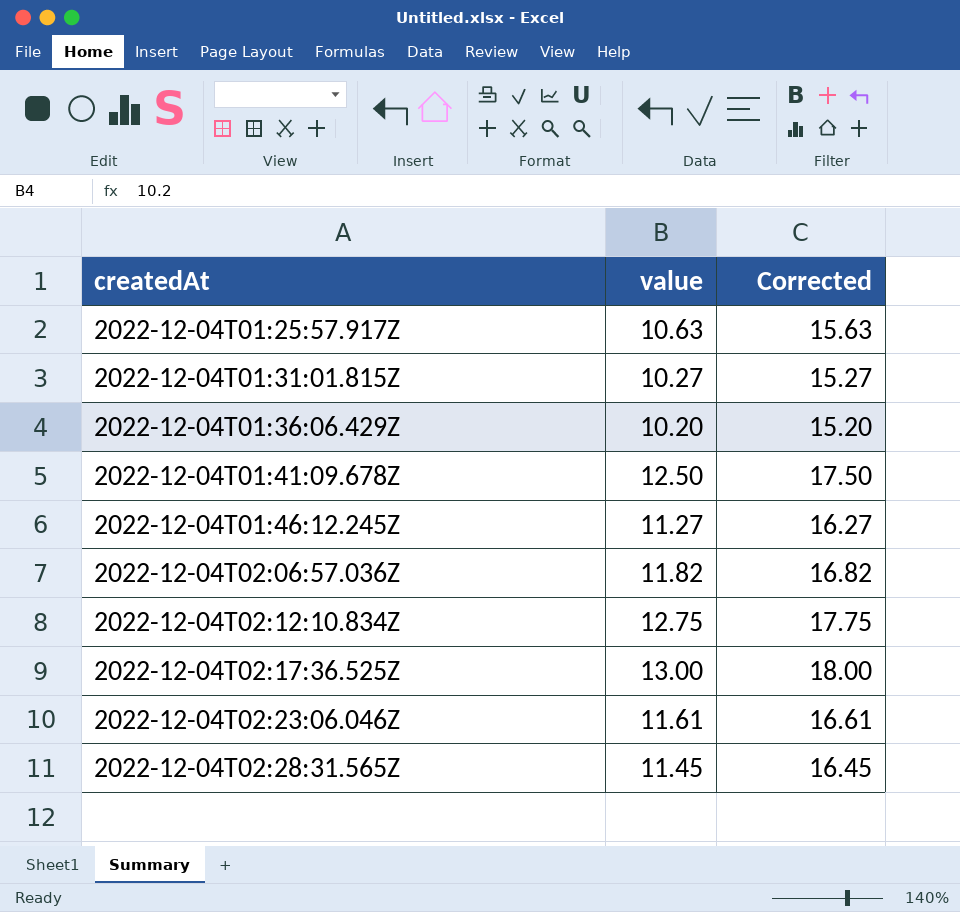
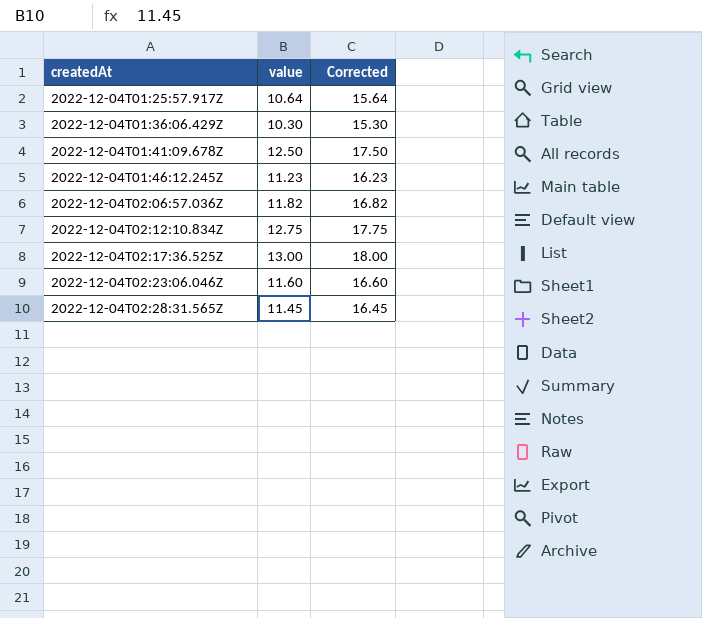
row 2022-12-04T01:31:01.815Z: 10.27 | 15.27 -> none
2022-12-04T01:25:57.917Z | value: 10.63 -> 10.64
2022-12-04T01:25:57.917Z | Corrected: 15.63 -> 15.64
2022-12-04T01:36:06.429Z | value: 10.20 -> 10.30
2022-12-04T01:36:06.429Z | Corrected: 15.20 -> 15.30
2022-12-04T01:46:12.245Z | value: 11.27 -> 11.23
2022-12-04T01:46:12.245Z | Corrected: 16.27 -> 16.23
2022-12-04T02:23:06.046Z | value: 11.61 -> 11.60
2022-12-04T02:23:06.046Z | Corrected: 16.61 -> 16.60

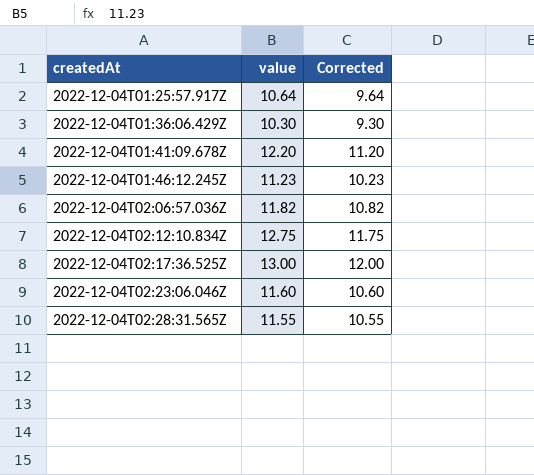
column Corrected | formula: [value] + 5 -> [value] - 1
2022-12-04T01:41:09.678Z | value: 12.50 -> 12.20
2022-12-04T02:28:31.565Z | value: 11.45 -> 11.55

